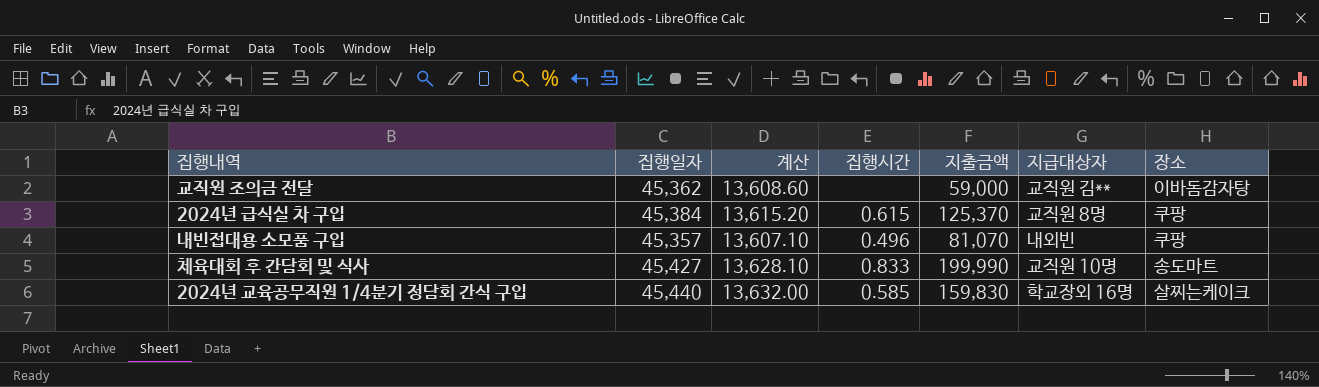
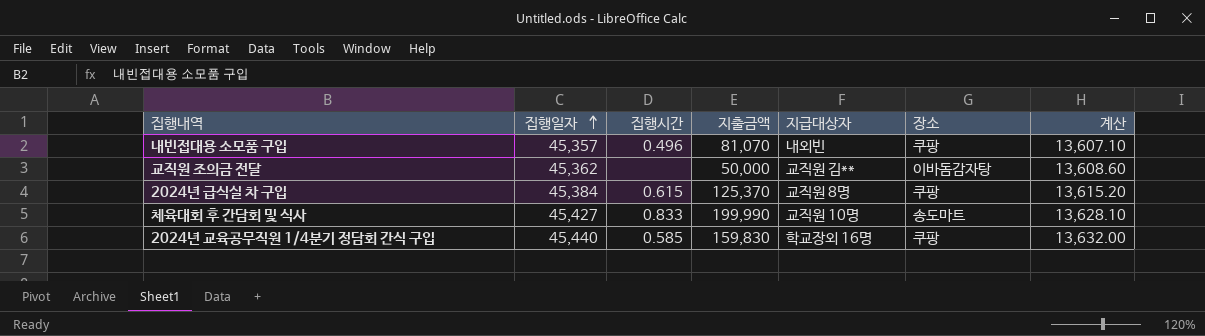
row order: none -> 집행일자 ascending
column 계산 | position: 3 -> 7
교직원 조의금 전달 | 지출금액: 59,000 -> 50,000
2024년 교육공무직원 1/4분기 정담회 간식 구입 | 장소: 살찌는케이크 -> 쿠팡

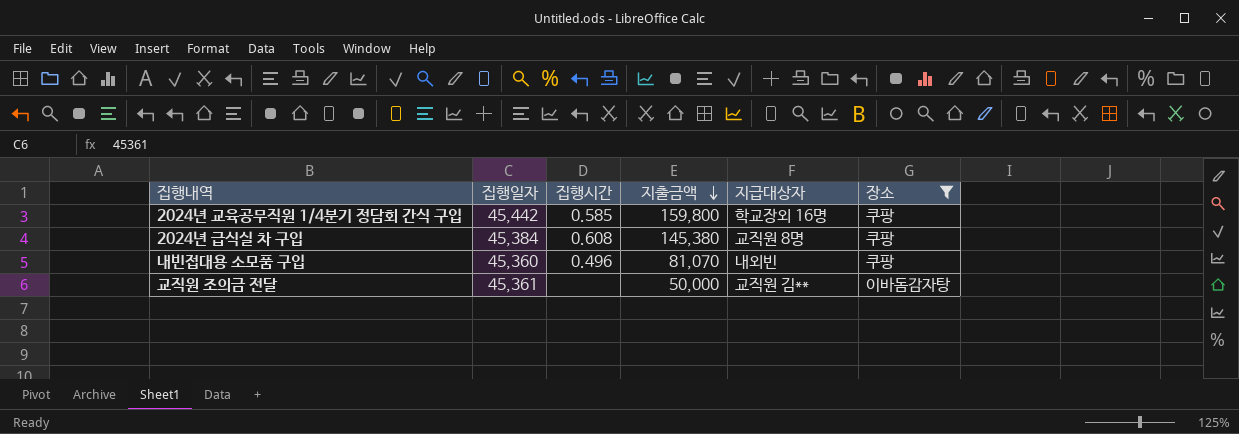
filter: none -> 장소 != 송도마트
row order: 집행일자 ascending -> 지출금액 descending
column 계산 | formula: [집행일자] * 0.3 -> none
2024년 교육공무직원 1/4분기 정담회 간식 구입 | 집행일자: 45,440 -> 45,442
2024년 교육공무직원 1/4분기 정담회 간식 구입 | 지출금액: 159,830 -> 159,800
2024년 급식실 차 구입 | 집행시간: 0.615 -> 0.608
2024년 급식실 차 구입 | 지출금액: 125,370 -> 145,380
내빈접대용 소모품 구입 | 집행일자: 45,357 -> 45,360
교직원 조의금 전달 | 집행일자: 45,362 -> 45,361

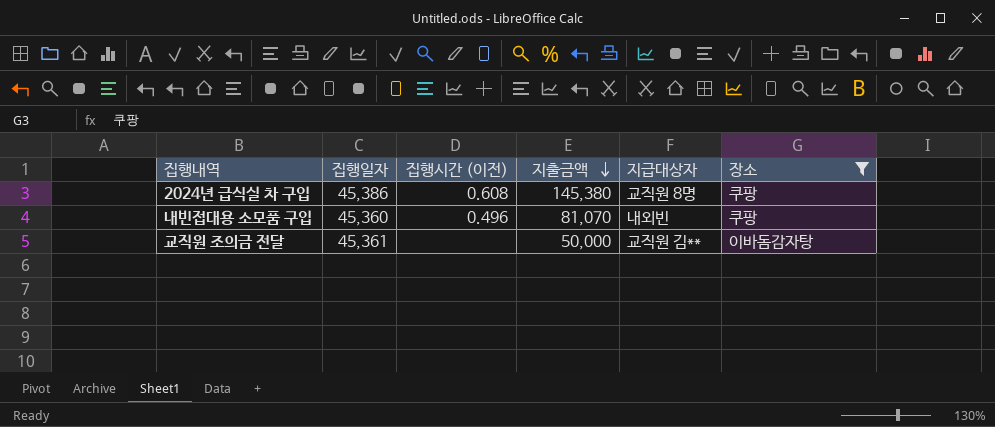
column name: 집행시간 -> 집행시간 (이전)
row 2024년 교육공무직원 1/4분기 정담회 간식 구입: 45,442 | 0.585 | 159,800 | 학교장외 16명 | 쿠팡 -> none
2024년 급식실 차 구입 | 집행일자: 45,384 -> 45,386

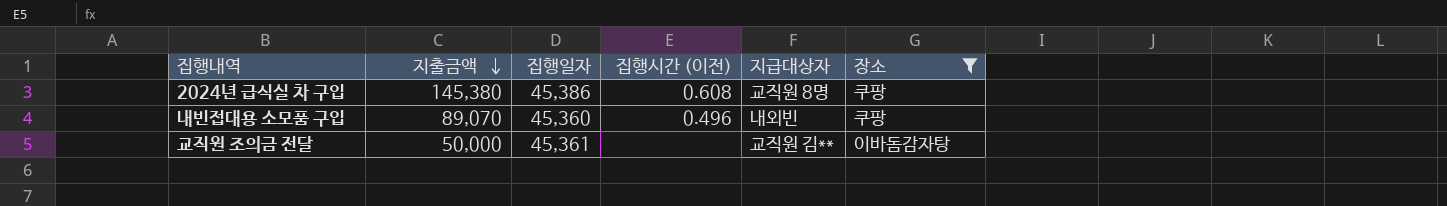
column 지출금액 | position: 4 -> 2
내빈접대용 소모품 구입 | 지출금액: 81,070 -> 89,070

